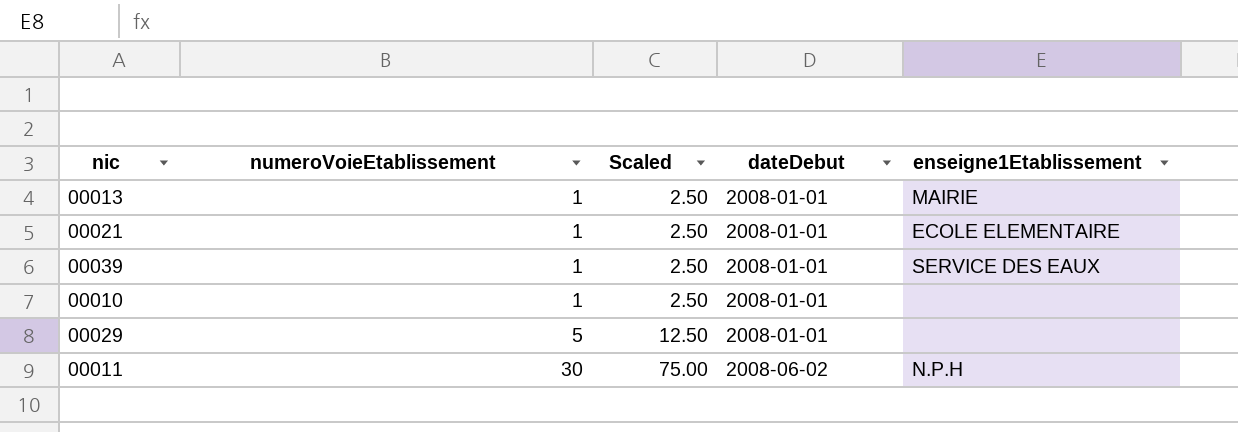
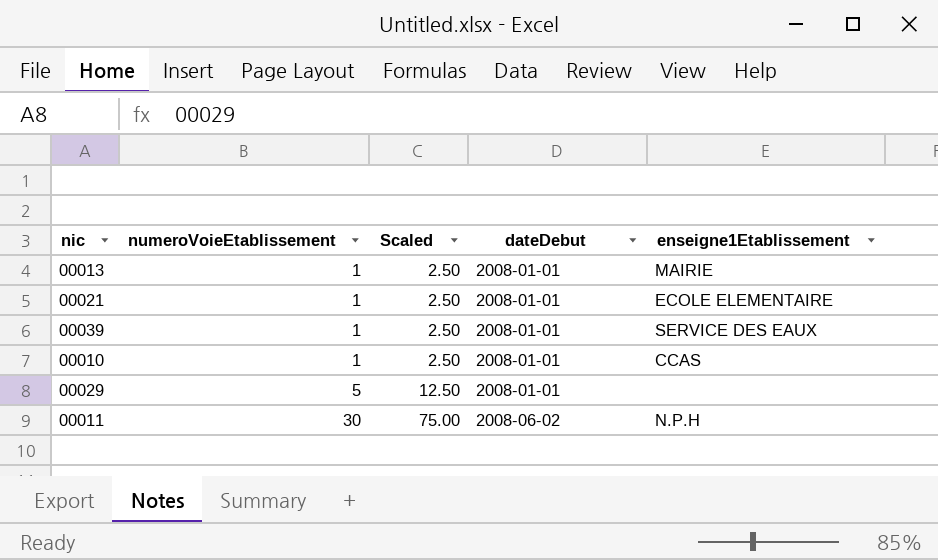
00010 | enseigne1Etablissement: none -> CCAS

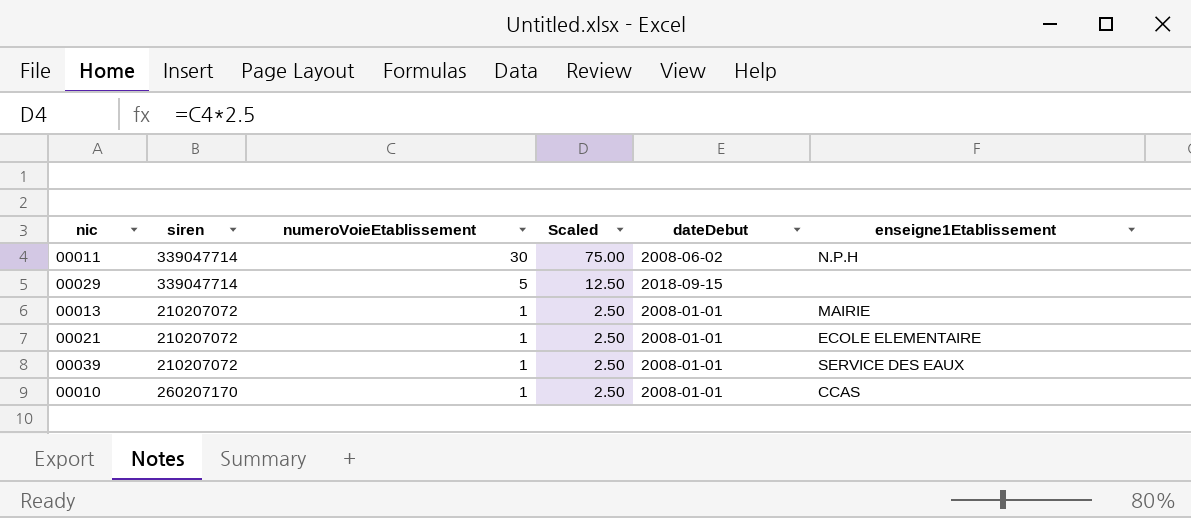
row order: numeroVoieEtablissement ascending -> numeroVoieEtablissement descending
column siren | position: none -> 2
00029 | dateDebut: 2008-01-01 -> 2018-09-15

